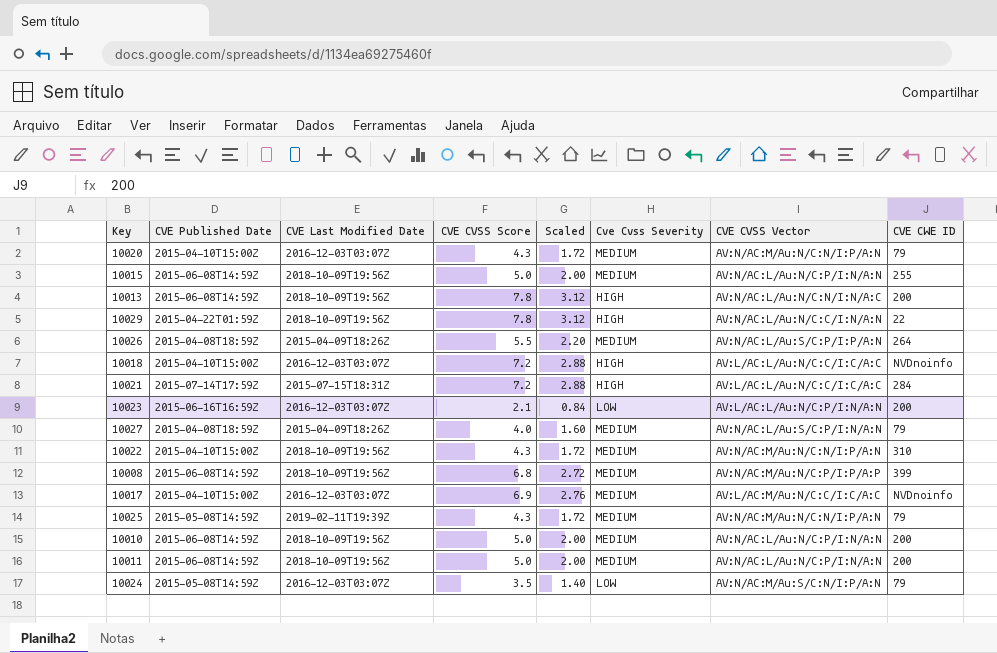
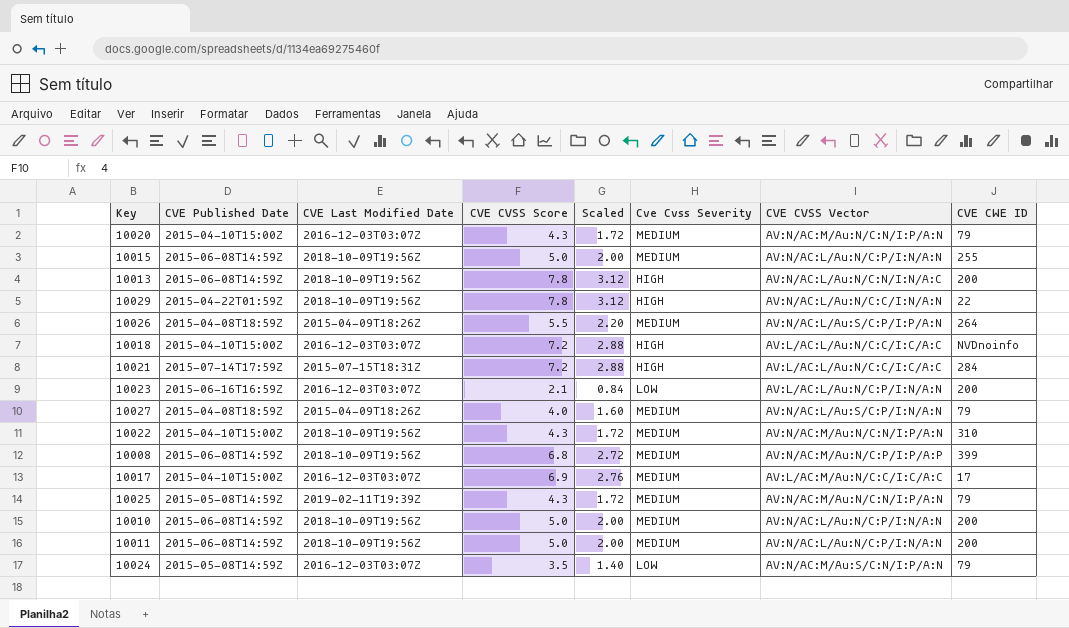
10017 | CVE CWE ID: NVDnoinfo -> 17

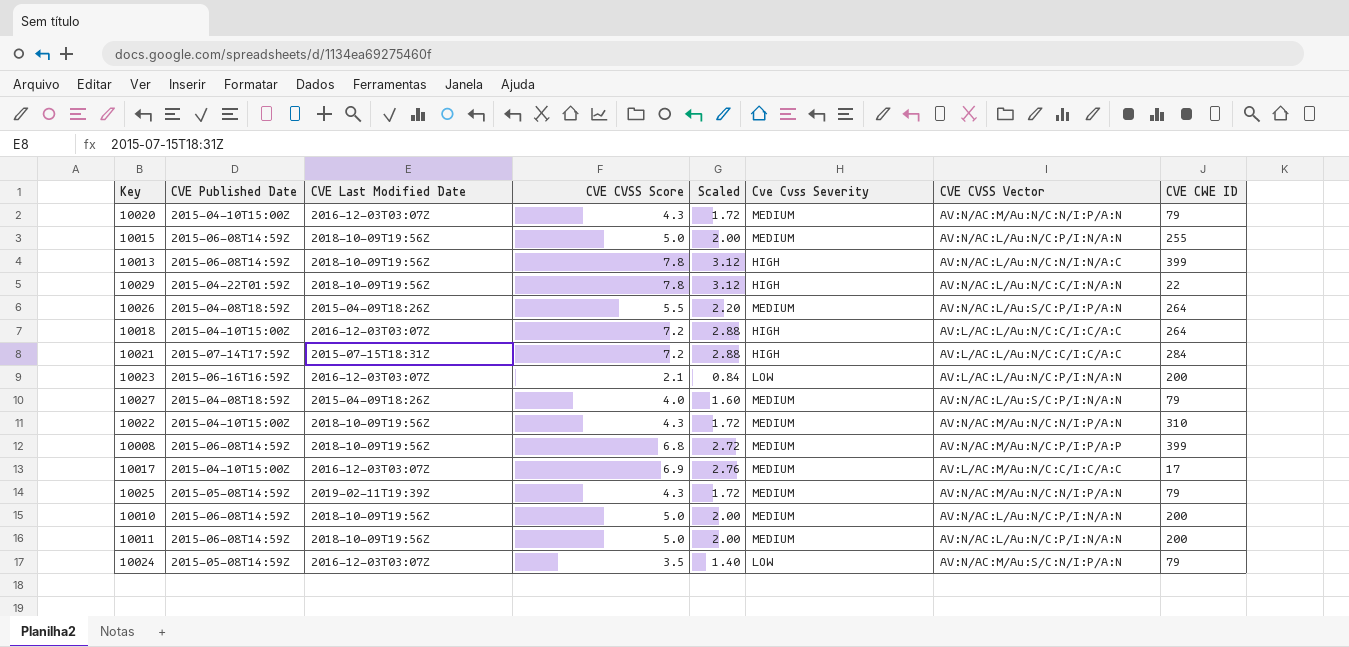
10013 | CVE CWE ID: 200 -> 399
10018 | CVE CWE ID: NVDnoinfo -> 264

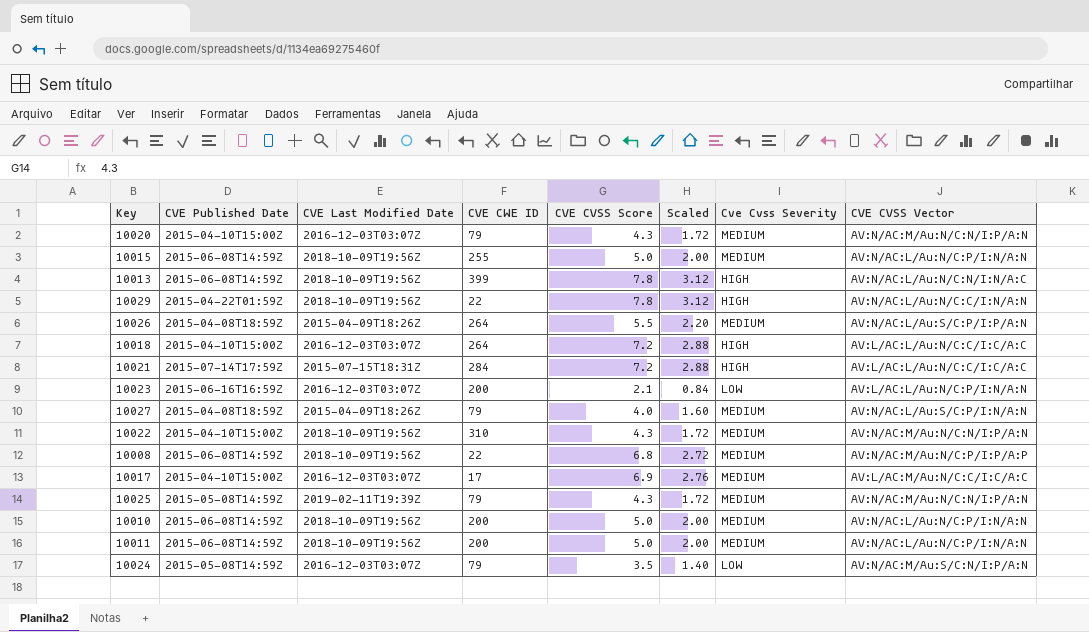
column CVE CWE ID | position: 8 -> 4
10008 | CVE CWE ID: 399 -> 22

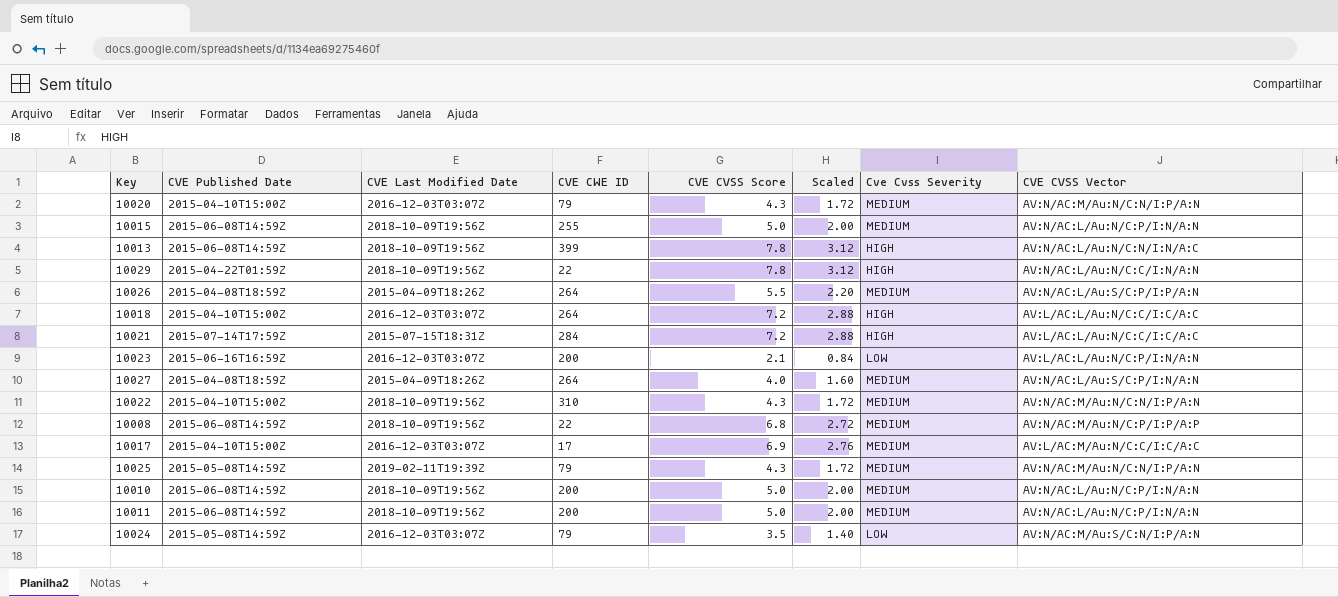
10027 | CVE CWE ID: 79 -> 264

